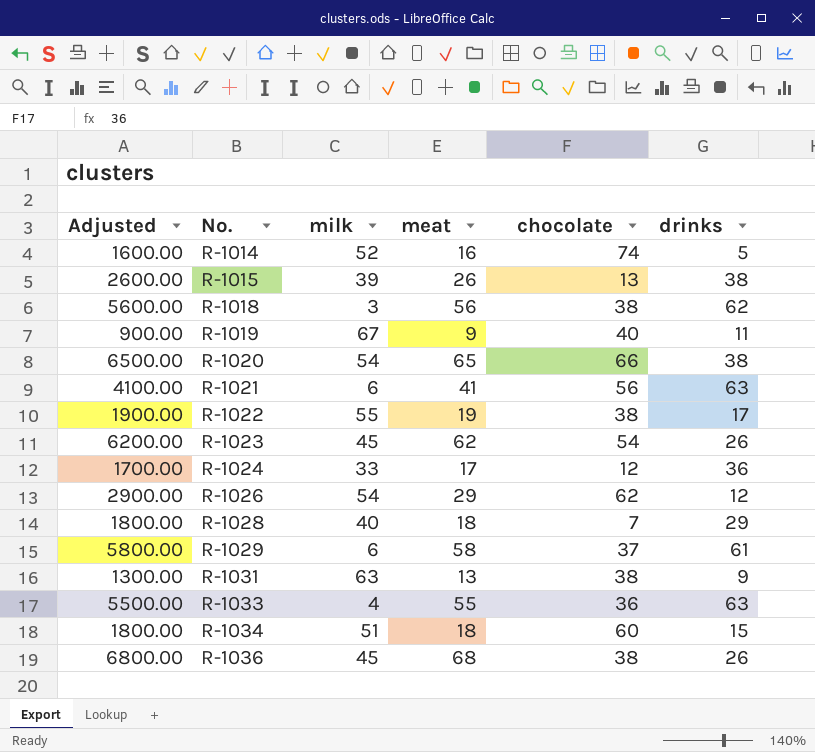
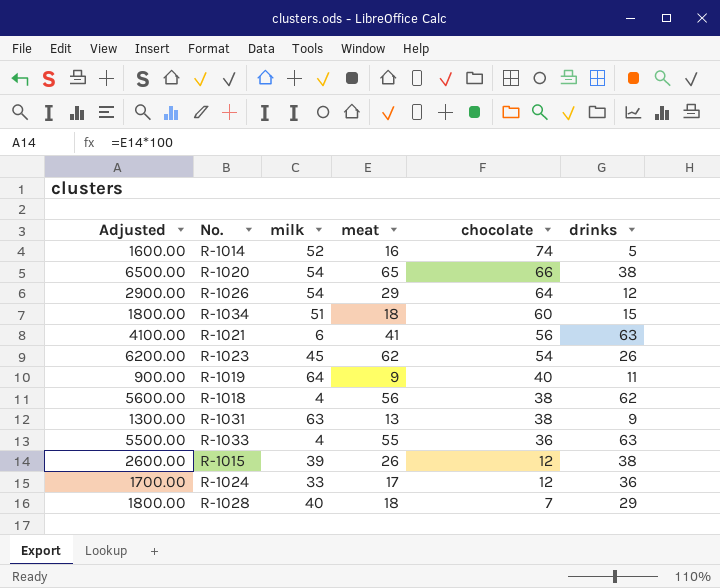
row order: No. ascending -> chocolate descending
row R-1022: 1900.00 | 55 | 19 | 38 | 17 -> none
row R-1029: 5800.00 | 6 | 58 | 37 | 61 -> none
row R-1036: 6800.00 | 45 | 68 | 38 | 26 -> none
R-1026 | chocolate: 62 -> 64
R-1019 | milk: 67 -> 64
R-1018 | milk: 3 -> 4
R-1015 | chocolate: 13 -> 12

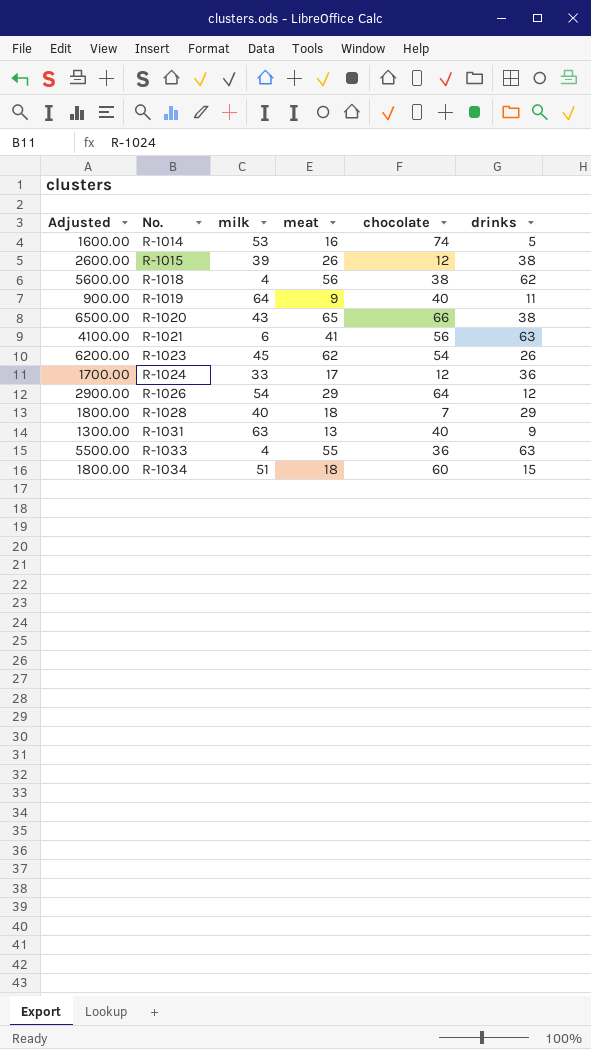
row order: chocolate descending -> No. ascending
R-1014 | milk: 52 -> 53
R-1020 | milk: 54 -> 43
R-1031 | chocolate: 38 -> 40

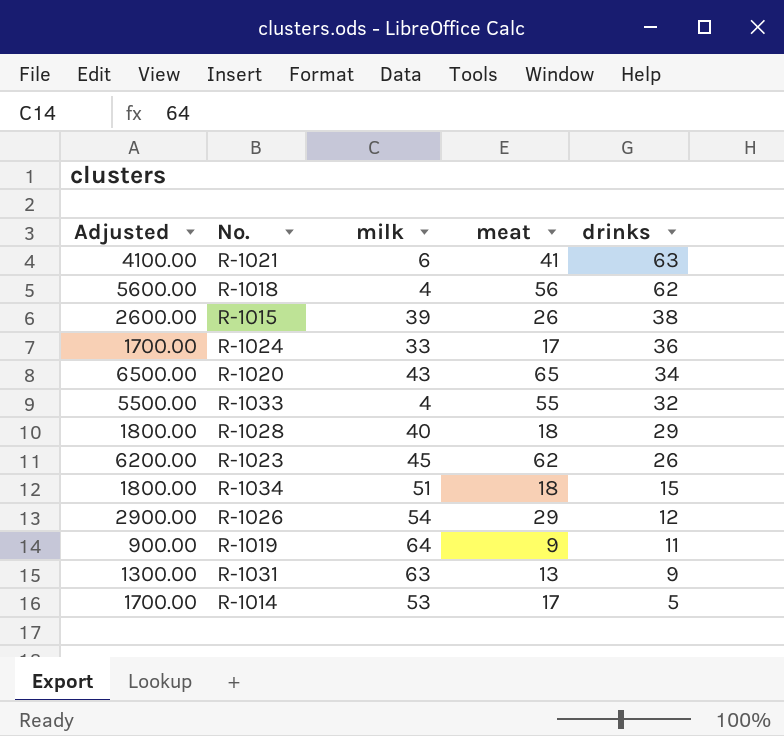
row order: No. ascending -> drinks descending
column chocolate | position: 5 -> none
R-1020 | drinks: 38 -> 34
R-1033 | drinks: 63 -> 32
R-1014 | Adjusted: 1600.00 -> 1700.00
R-1014 | meat: 16 -> 17

